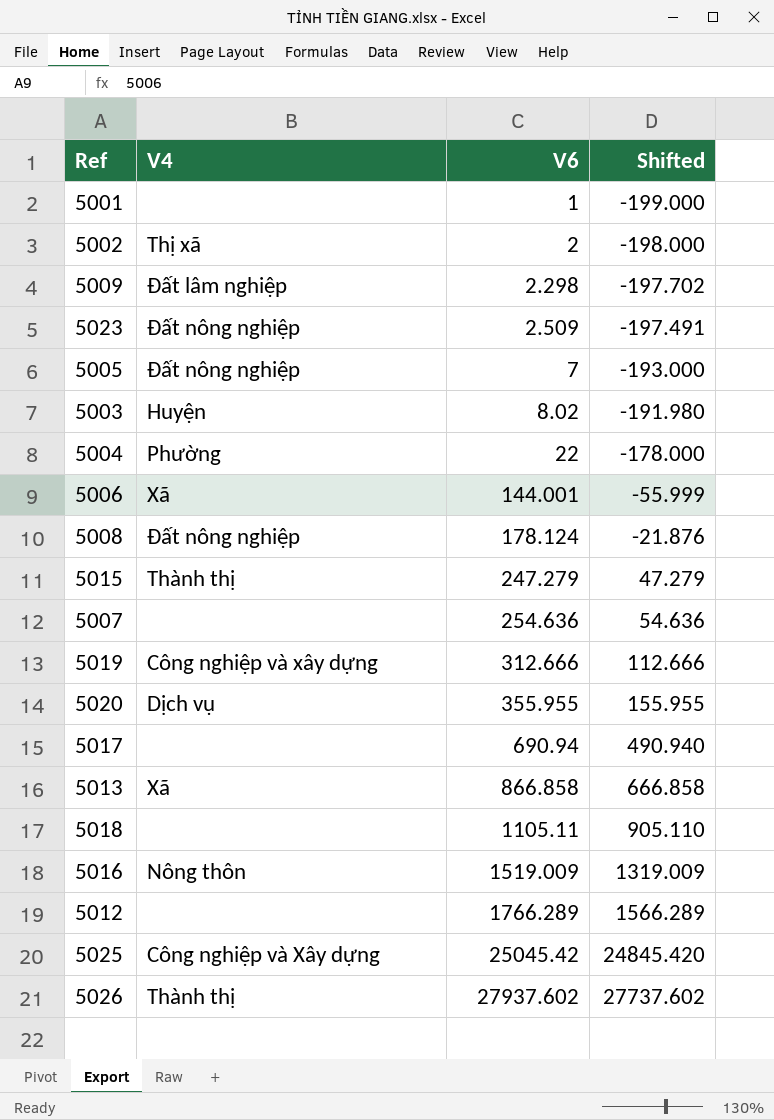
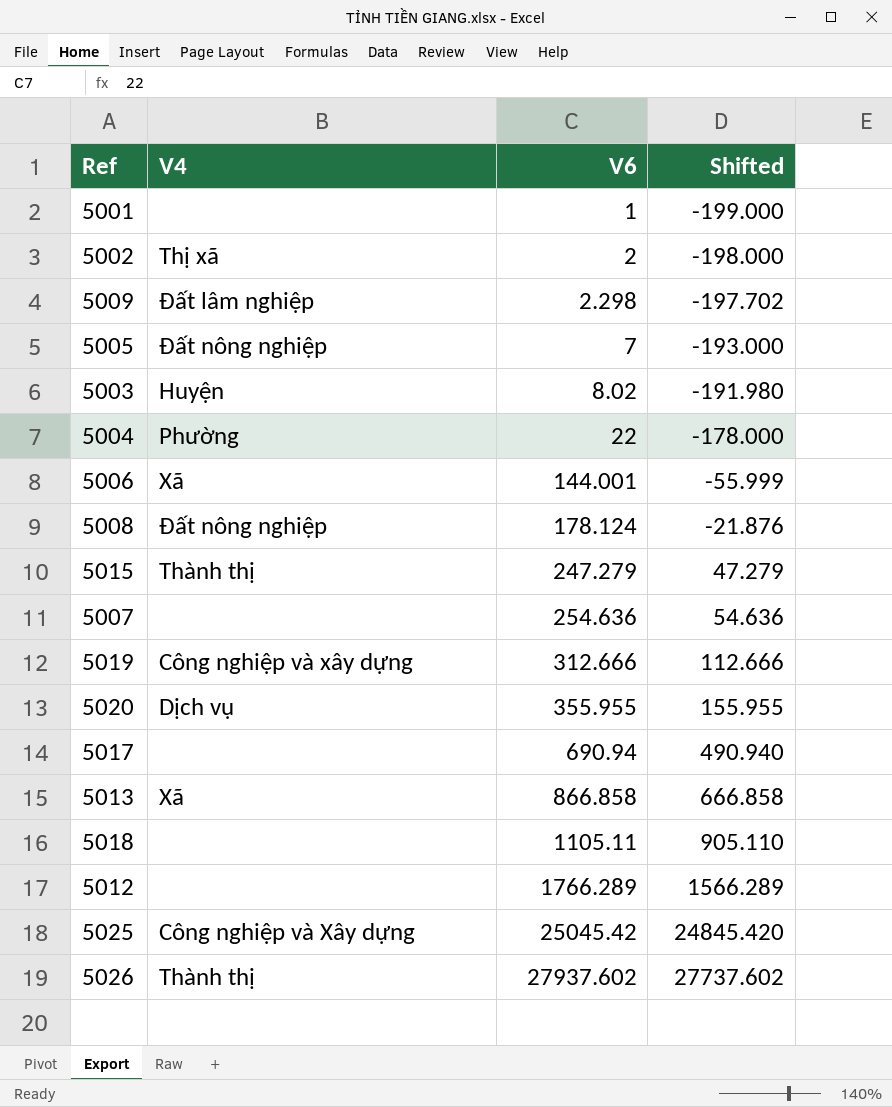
row 5023: Đất nông nghiệp | 2.509 | -197.491 -> none
row 5016: Nông thôn | 1519.009 | 1319.009 -> none

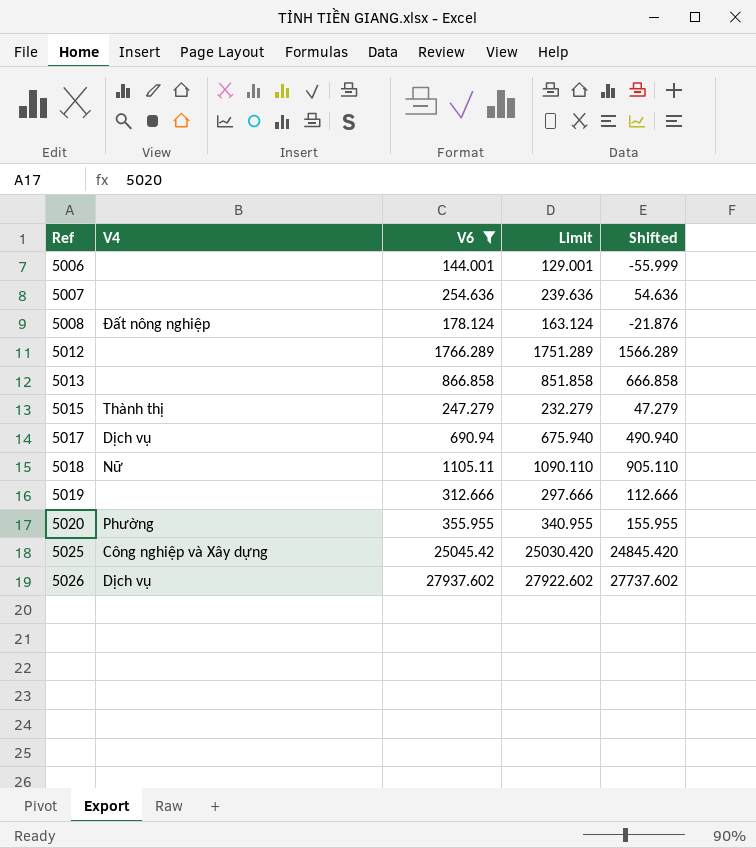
filter: none -> V6 >= 144.001
row order: V6 ascending -> Ref ascending
column Limit | formula: none -> [V6] - 15
5006 | V4: Xã -> none
5013 | V4: Xã -> none
5017 | V4: none -> Dịch vụ
5018 | V4: none -> Nữ
5019 | V4: Công nghiệp và xây dựng -> none
5020 | V4: Dịch vụ -> Phường
5026 | V4: Thành thị -> Dịch vụ

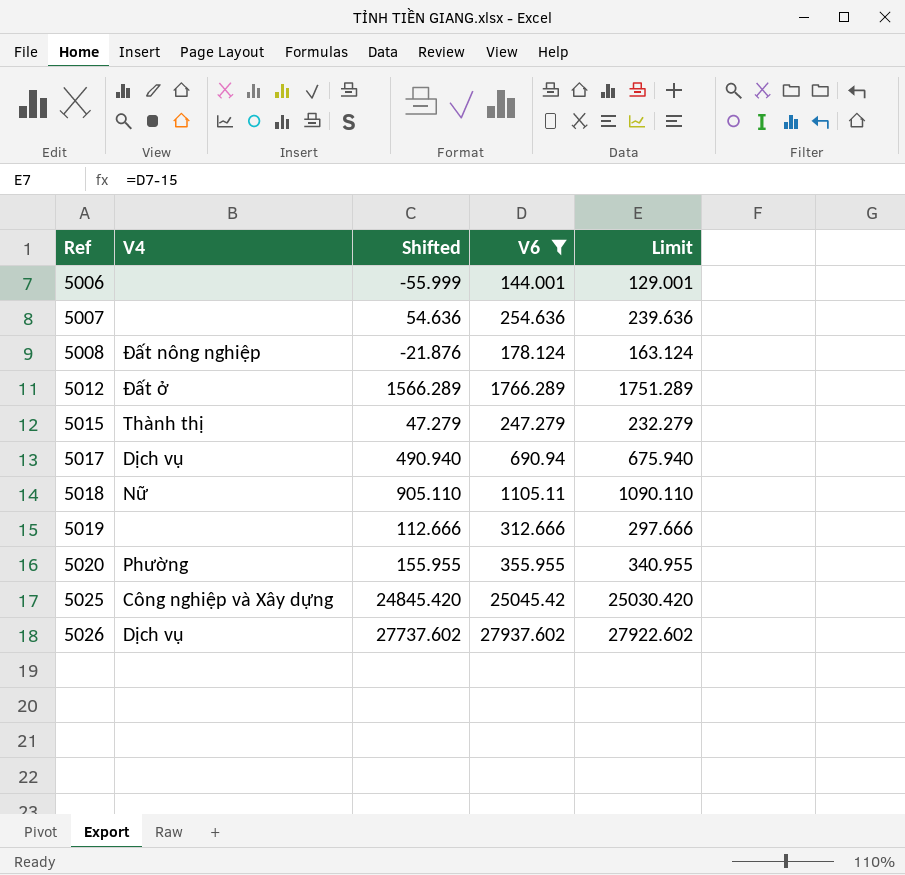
column Shifted | position: 5 -> 3
row 5013: none | 866.858 | 851.858 | 666.858 -> none
5012 | V4: none -> Đất ở

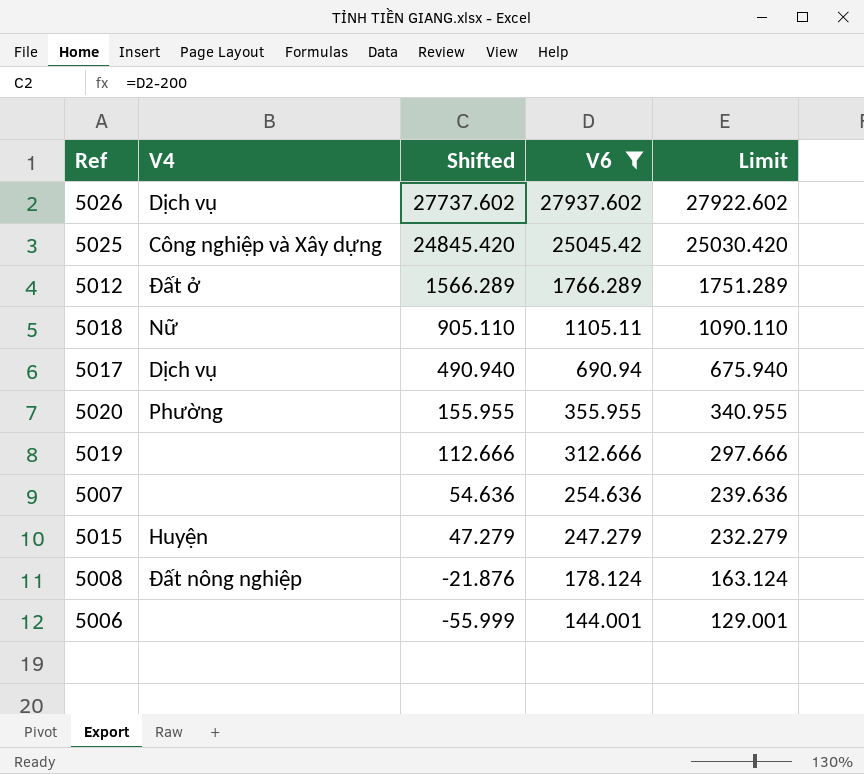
row order: Ref ascending -> Shifted descending
5015 | V4: Thành thị -> Huyện

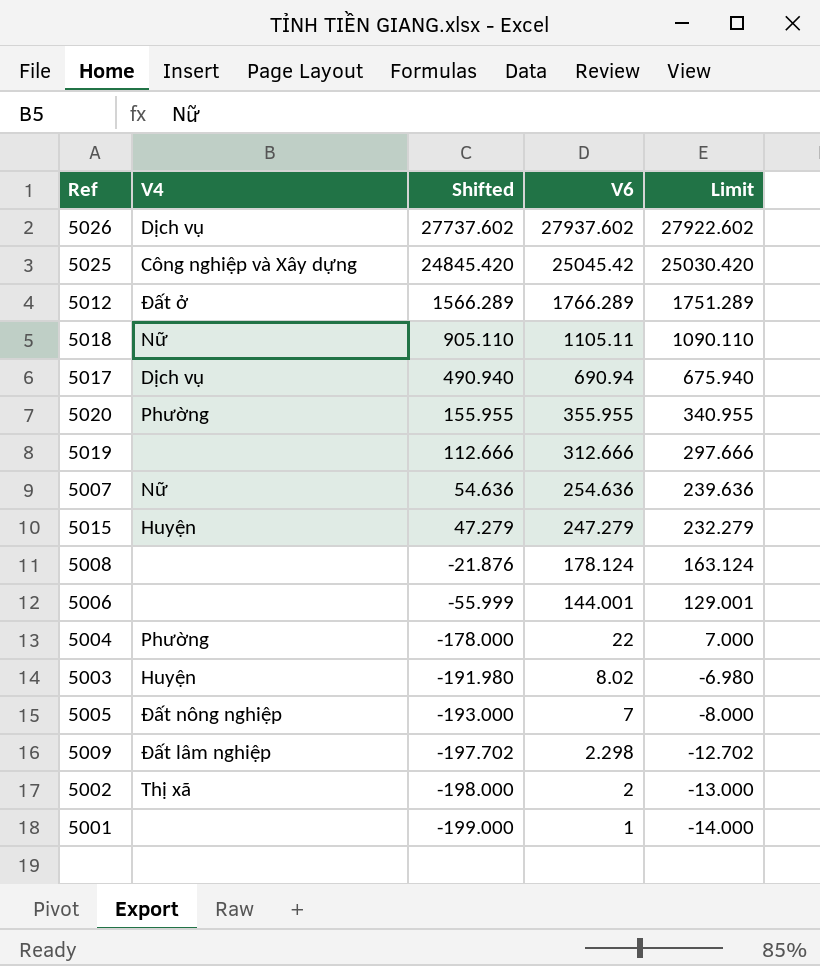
filter: V6 >= 144.001 -> none
5007 | V4: none -> Nữ
5008 | V4: Đất nông nghiệp -> none

